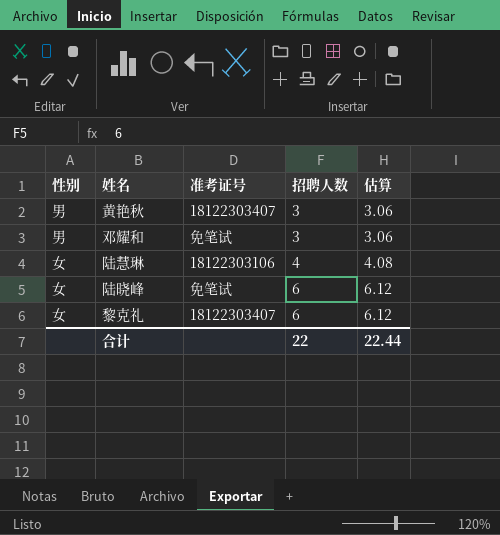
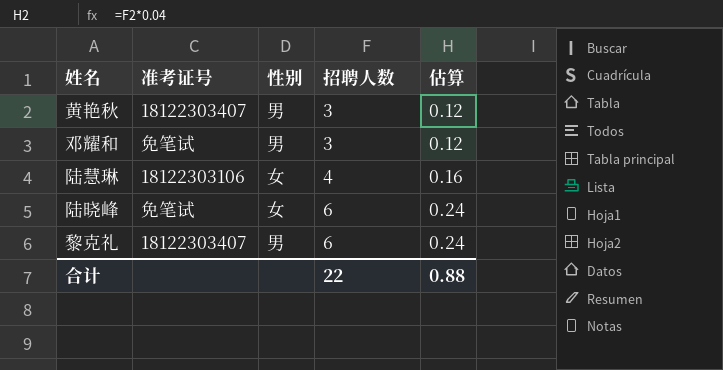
column 性别 | position: 1 -> 3
column 估算 | formula: [招聘人数] * 1.02 -> [招聘人数] * 0.04
黎克礼 | 性别: 女 -> 男
合计 | 估算: 22.44 -> 0.88

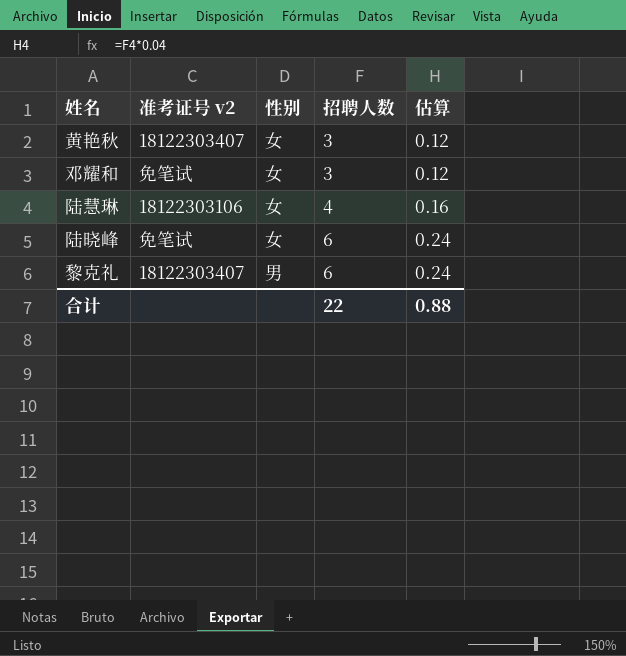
column name: 准考证号 -> 准考证号 v2
黄艳秋 | 性别: 男 -> 女
邓耀和 | 性别: 男 -> 女

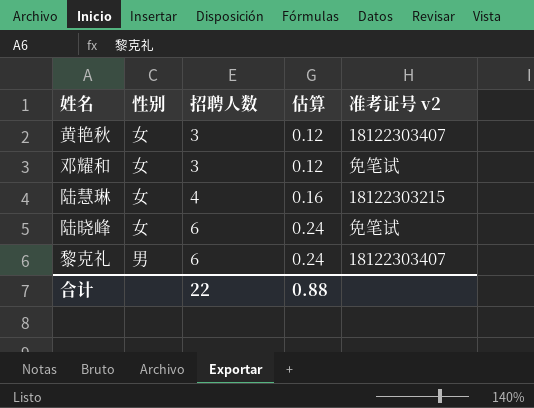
column 准考证号 v2 | position: 2 -> 5
陆慧琳 | 准考证号 v2: 18122303106 -> 18122303215

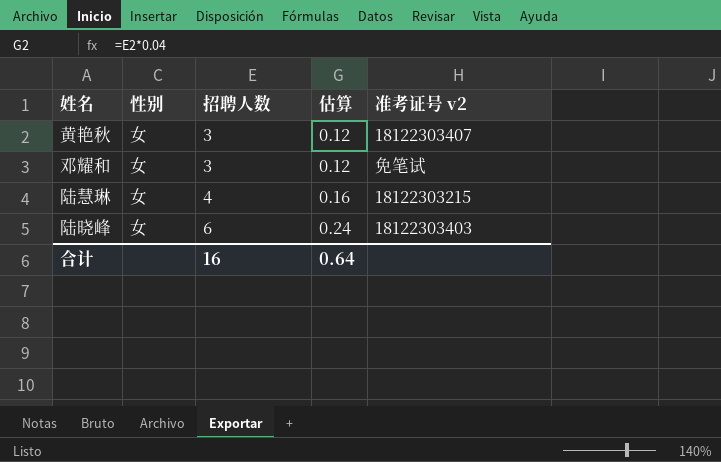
row 黎克礼: 男 | 6 | 0.24 | 18122303407 -> none
陆晓峰 | 准考证号 v2: 免笔试 -> 18122303403
合计 | 招聘人数: 22 -> 16
合计 | 估算: 0.88 -> 0.64

